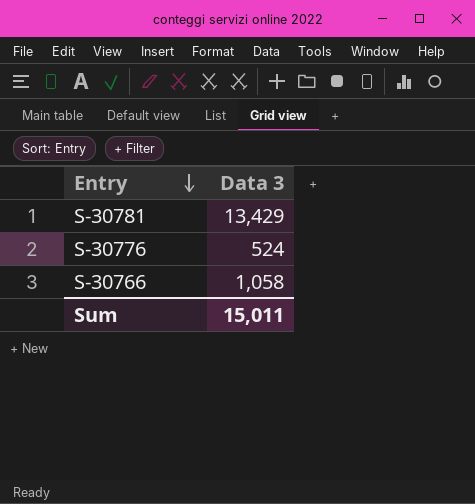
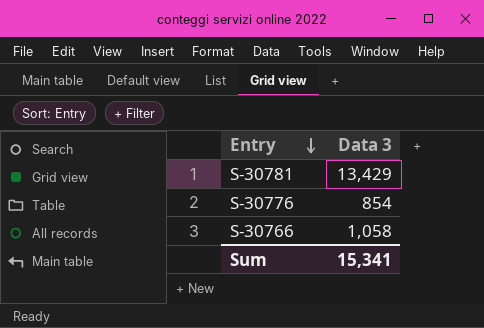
S-30776 | Data 3: 524 -> 854
Sum | Data 3: 15,011 -> 15,341

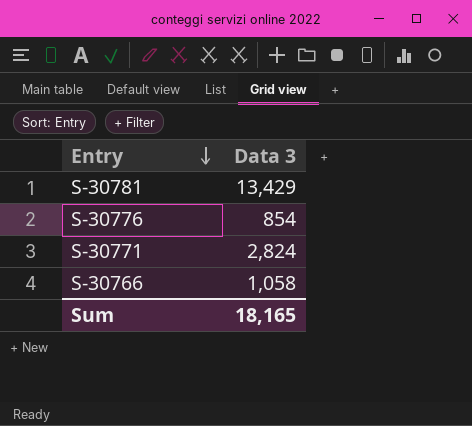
row S-30771: none -> 2,824
Sum | Data 3: 15,341 -> 18,165

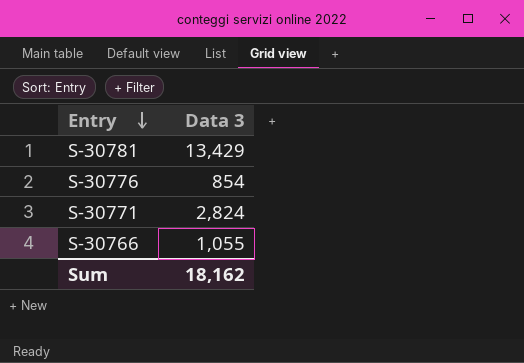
S-30766 | Data 3: 1,058 -> 1,055
Sum | Data 3: 18,165 -> 18,162

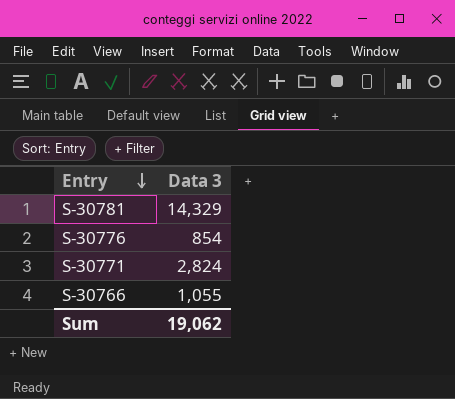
S-30781 | Data 3: 13,429 -> 14,329
Sum | Data 3: 18,162 -> 19,062

